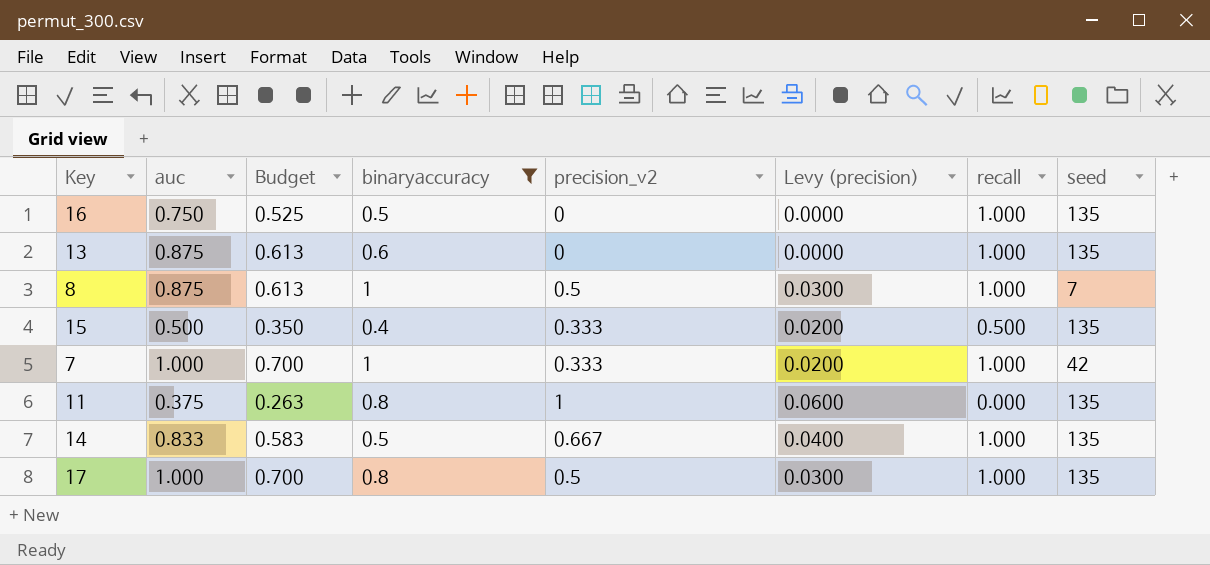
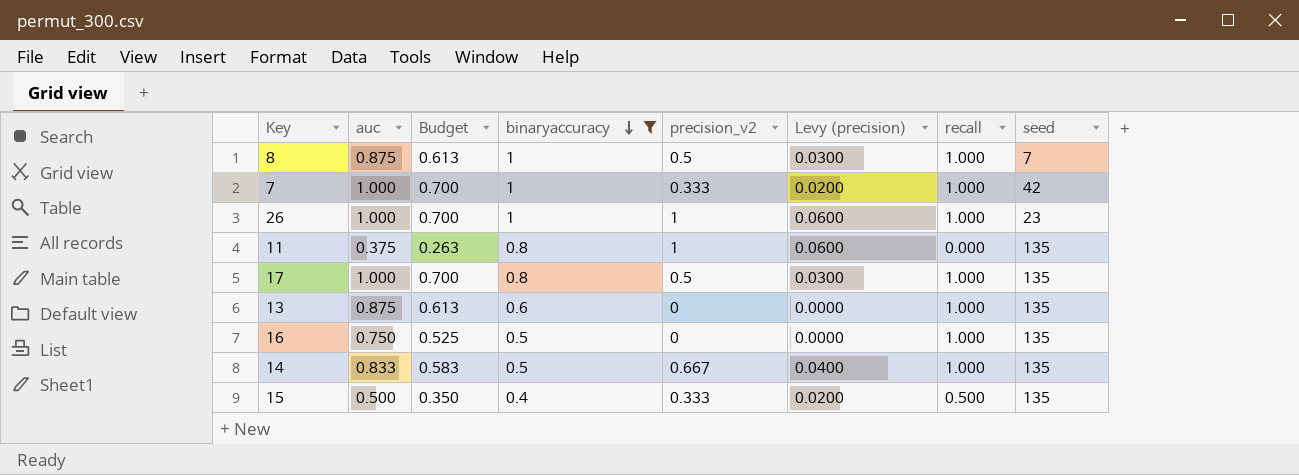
row order: none -> binaryaccuracy descending
row 26: none -> 1.000 | 0.700 | 1 | 1 | 0.0600 | 1.000 | 23

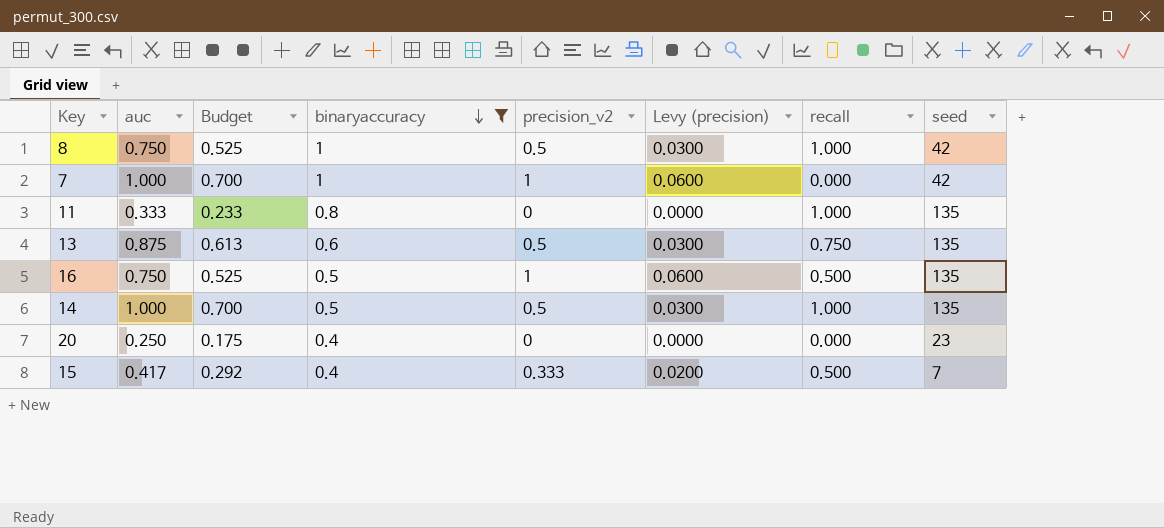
row 26: 1.000 | 0.700 | 1 | 1 | 0.0600 | 1.000 | 23 -> none
row 17: 1.000 | 0.700 | 0.8 | 0.5 | 0.0300 | 1.000 | 135 -> none
8 | auc: 0.875 -> 0.750
8 | Budget: 0.613 -> 0.525
8 | seed: 7 -> 42
7 | precision_v2: 0.333 -> 1
7 | Levy (precision): 0.0200 -> 0.0600
7 | recall: 1.000 -> 0.000
11 | auc: 0.375 -> 0.333
11 | Budget: 0.263 -> 0.233
11 | precision_v2: 1 -> 0
11 | Levy (precision): 0.0600 -> 0.0000
11 | recall: 0.000 -> 1.000
13 | precision_v2: 0 -> 0.5
13 | Levy (precision): 0.0000 -> 0.0300
13 | recall: 1.000 -> 0.750
16 | precision_v2: 0 -> 1
16 | Levy (precision): 0.0000 -> 0.0600
16 | recall: 1.000 -> 0.500
14 | auc: 0.833 -> 1.000
14 | Budget: 0.583 -> 0.700
14 | precision_v2: 0.667 -> 0.5
14 | Levy (precision): 0.0400 -> 0.0300
row 20: none -> 0.250 | 0.175 | 0.4 | 0 | 0.0000 | 0.000 | 23
15 | auc: 0.500 -> 0.417
15 | Budget: 0.350 -> 0.292
15 | seed: 135 -> 7

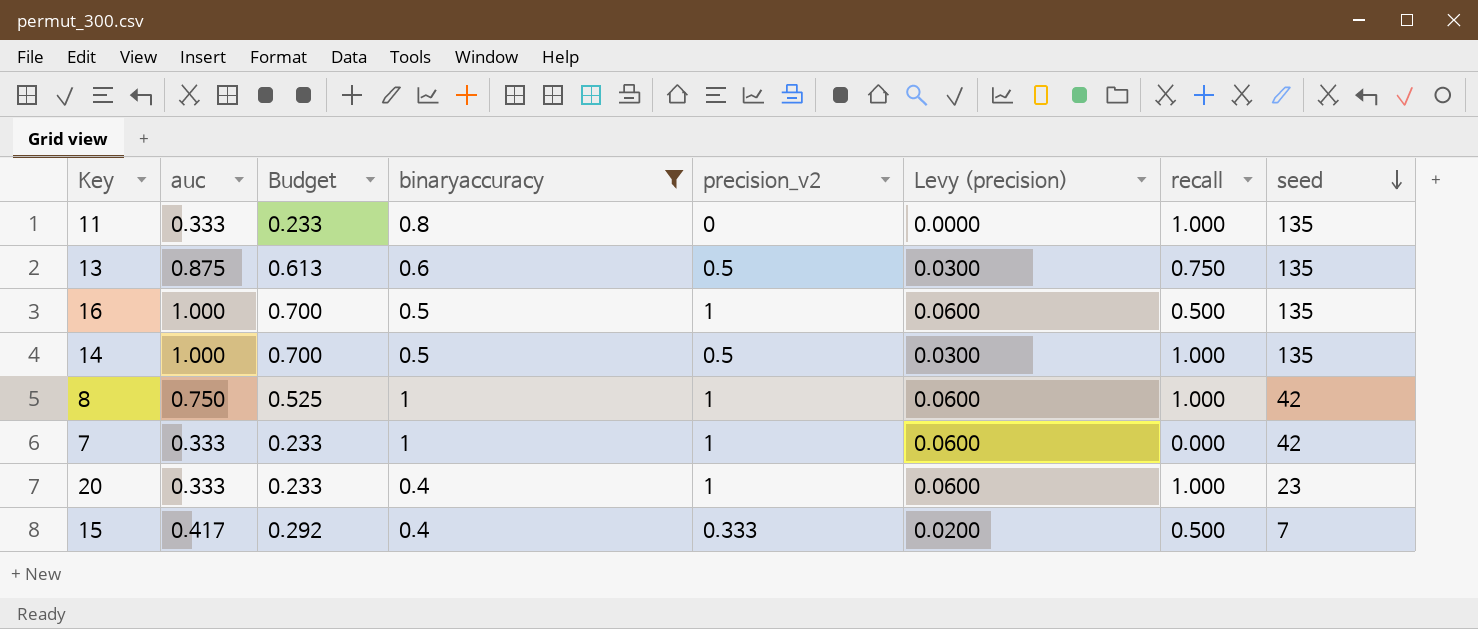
row order: binaryaccuracy descending -> seed descending
16 | auc: 0.750 -> 1.000
16 | Budget: 0.525 -> 0.700
8 | precision_v2: 0.5 -> 1
8 | Levy (precision): 0.0300 -> 0.0600
7 | auc: 1.000 -> 0.333
7 | Budget: 0.700 -> 0.233
20 | auc: 0.250 -> 0.333
20 | Budget: 0.175 -> 0.233
20 | precision_v2: 0 -> 1
20 | Levy (precision): 0.0000 -> 0.0600
20 | recall: 0.000 -> 1.000

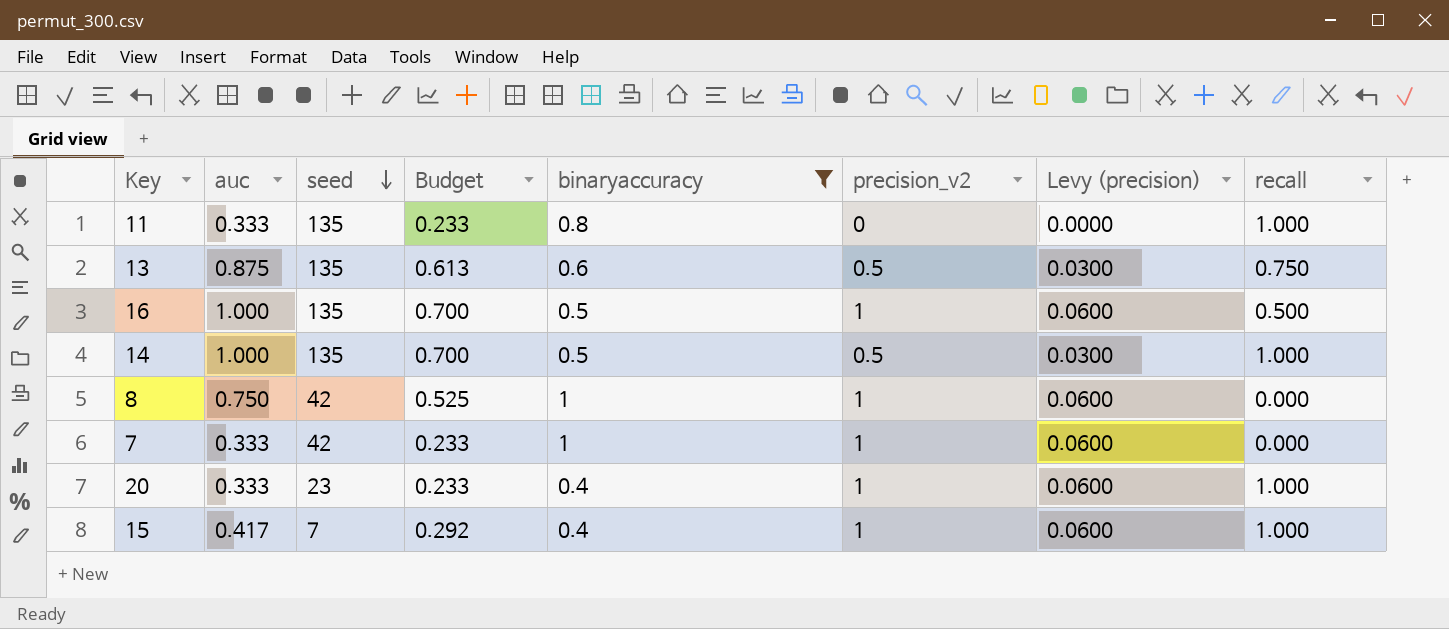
column seed | position: 8 -> 3
8 | recall: 1.000 -> 0.000
15 | precision_v2: 0.333 -> 1
15 | Levy (precision): 0.0200 -> 0.0600
15 | recall: 0.500 -> 1.000

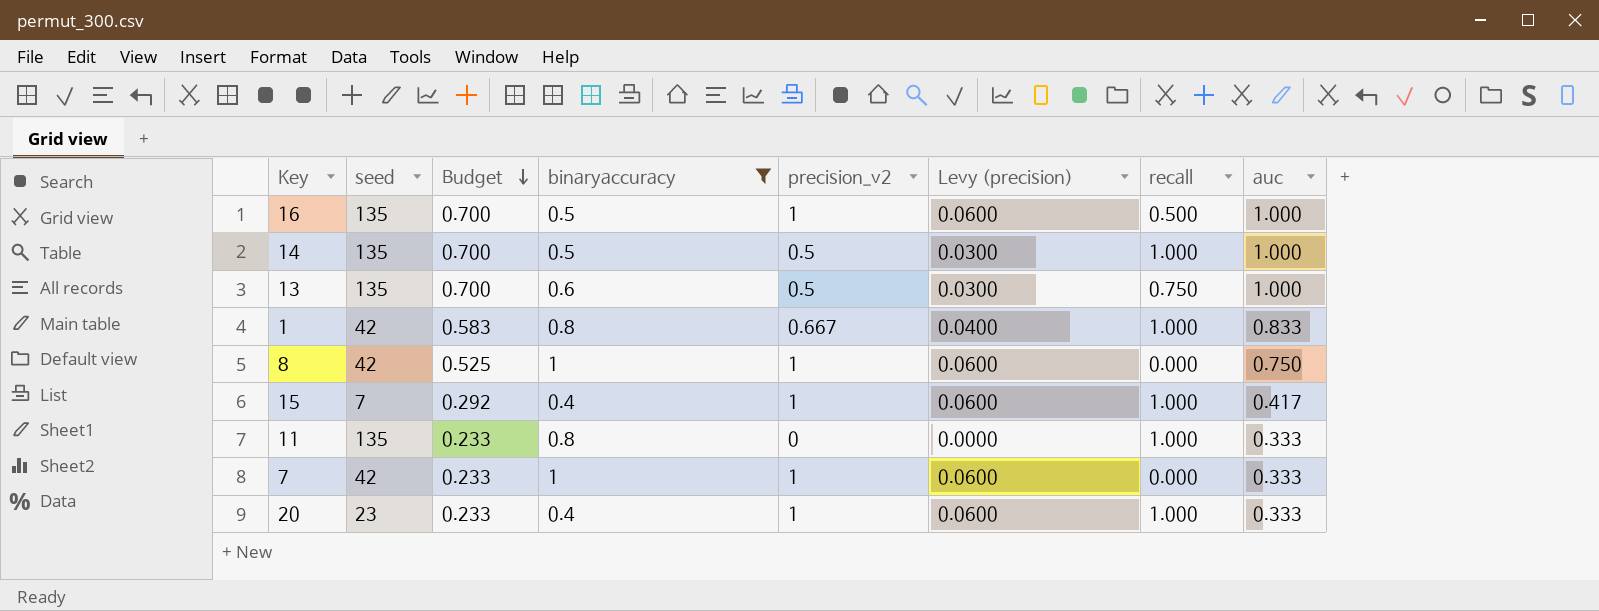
row order: seed descending -> Budget descending
column auc | position: 2 -> 8
13 | Budget: 0.613 -> 0.700
13 | auc: 0.875 -> 1.000
row 1: none -> 42 | 0.583 | 0.8 | 0.667 | 0.0400 | 1.000 | 0.833

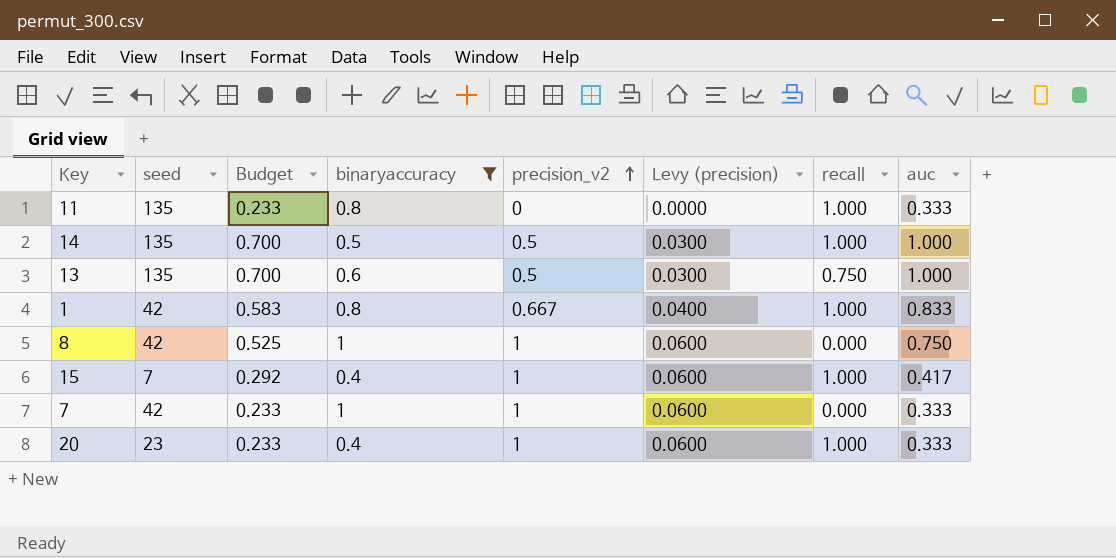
row order: Budget descending -> precision_v2 ascending
row 16: 135 | 0.700 | 0.5 | 1 | 0.0600 | 0.500 | 1.000 -> none

